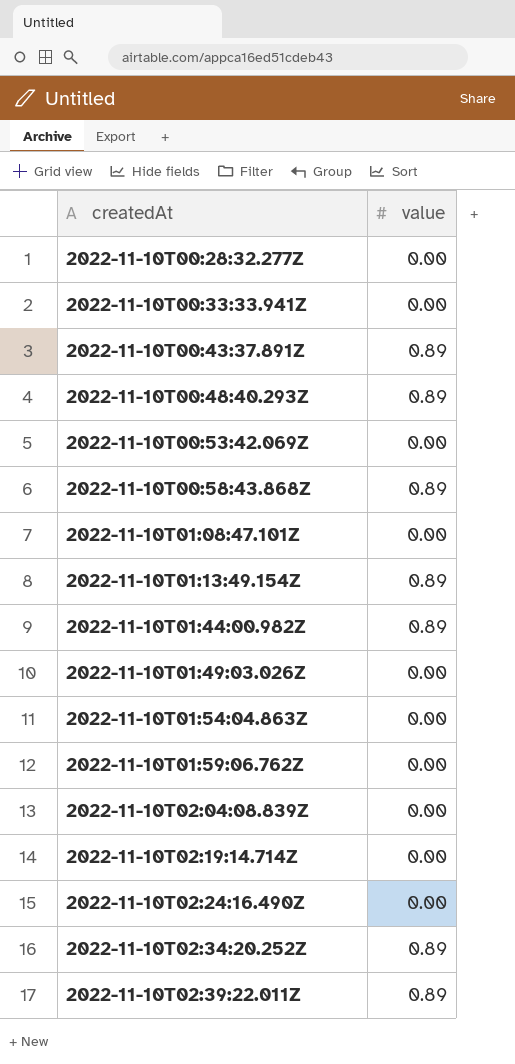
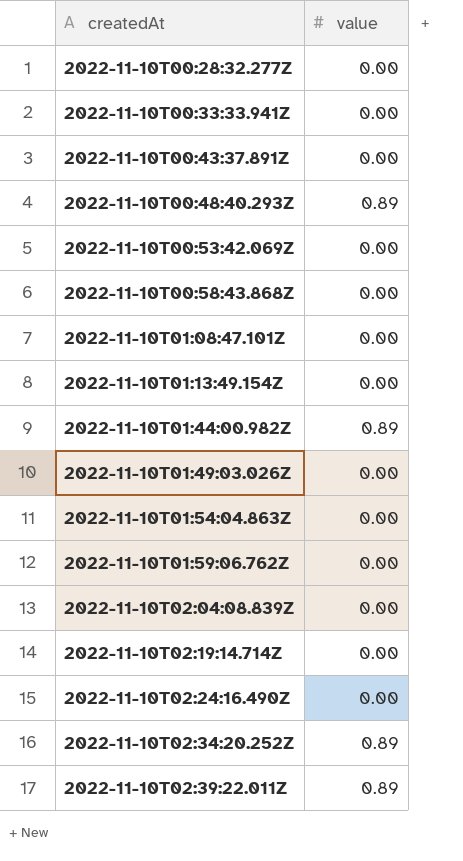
2022-11-10T00:43:37.891Z | value: 0.89 -> 0.00
2022-11-10T00:58:43.868Z | value: 0.89 -> 0.00
2022-11-10T01:13:49.154Z | value: 0.89 -> 0.00

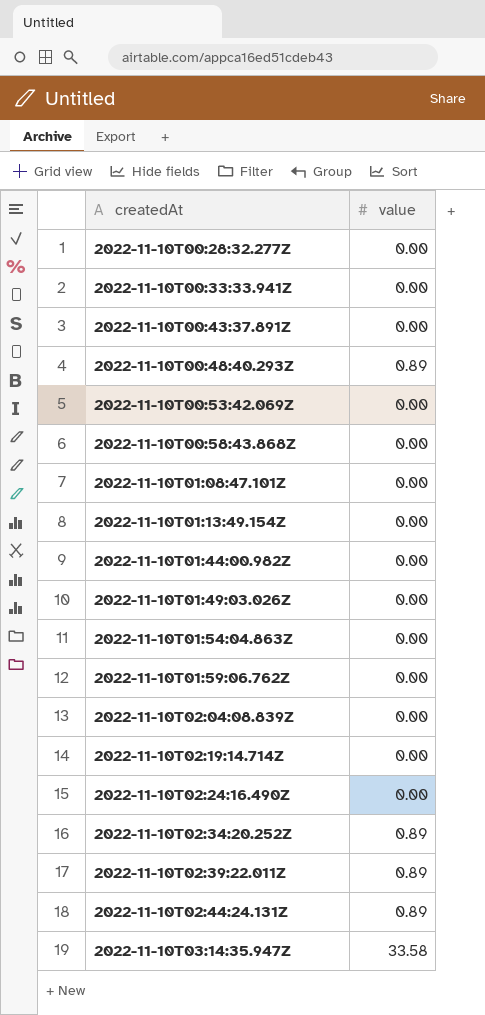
2022-11-10T01:44:00.982Z | value: 0.89 -> 0.00
row 2022-11-10T02:44:24.131Z: none -> 0.89
row 2022-11-10T03:14:35.947Z: none -> 33.58

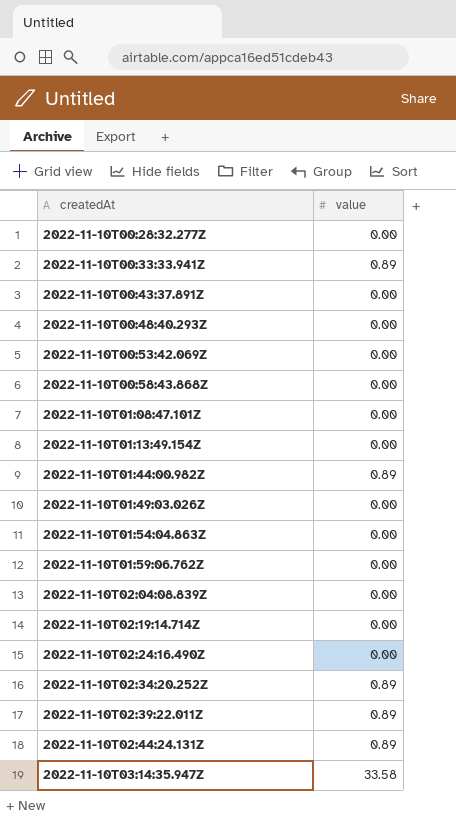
2022-11-10T00:33:33.941Z | value: 0.00 -> 0.89
2022-11-10T00:48:40.293Z | value: 0.89 -> 0.00
2022-11-10T01:44:00.982Z | value: 0.00 -> 0.89

